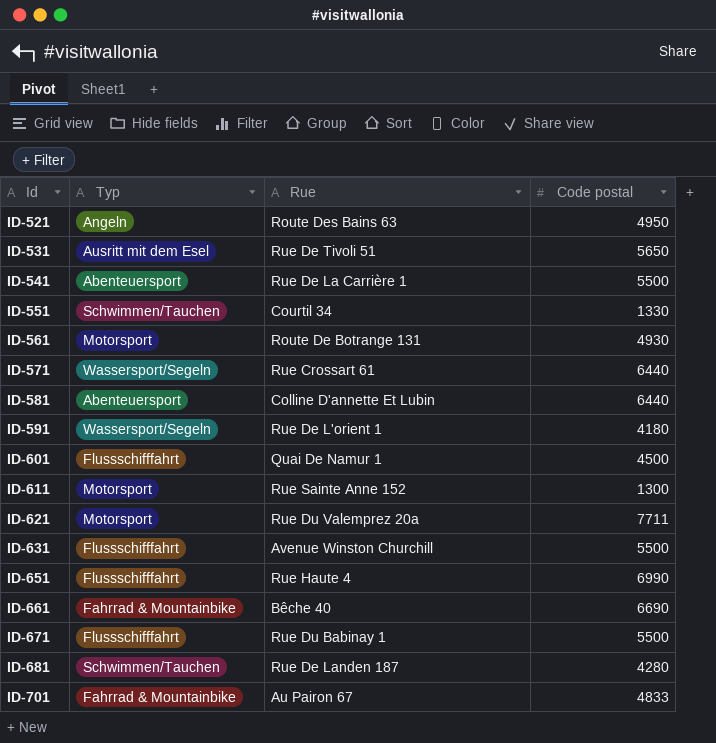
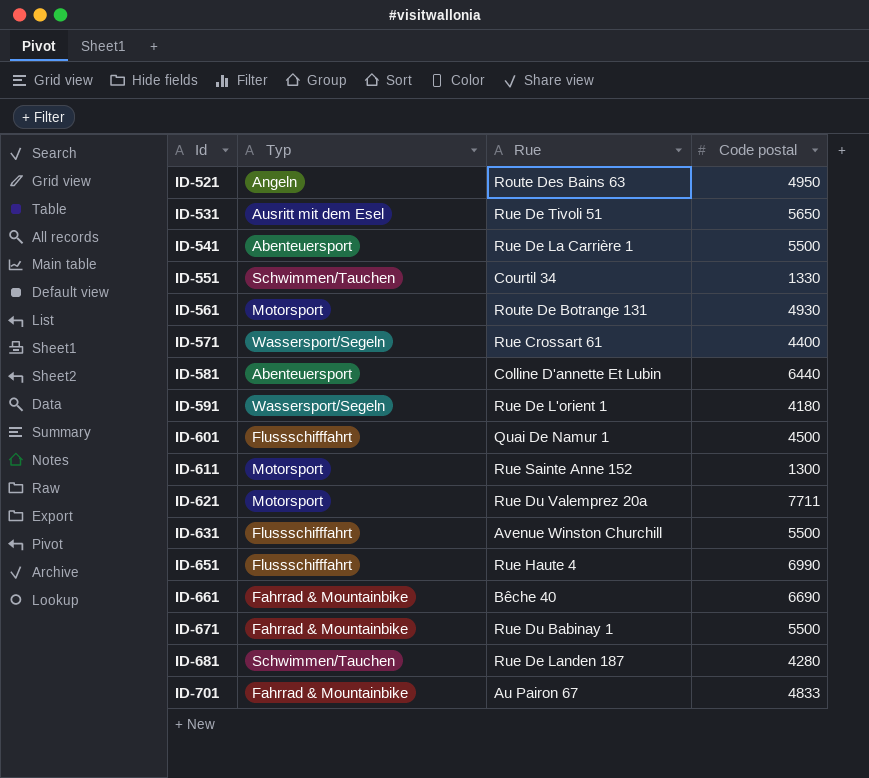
ID-571 | Code postal: 6440 -> 4400
ID-671 | Typ: Flussschifffahrt -> Fahrrad & Mountainbike

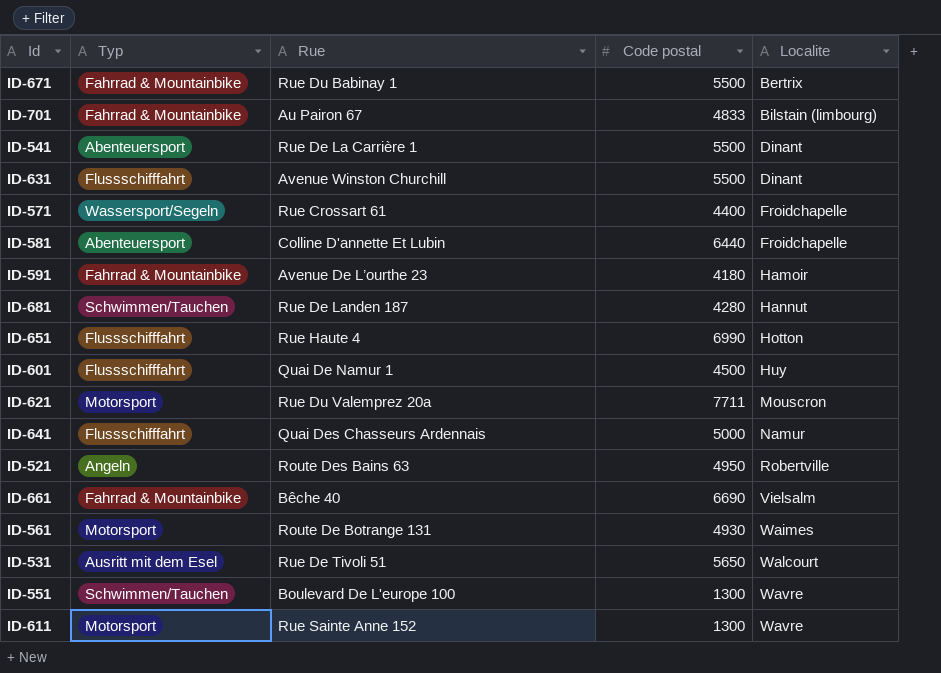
row order: Id ascending -> Localite ascending
column Localite | position: none -> 5
ID-591 | Typ: Wassersport/Segeln -> Fahrrad & Mountainbike
ID-591 | Rue: Rue De L'orient 1 -> Avenue De L’ourthe 23
row ID-641: none -> Flussschifffahrt | Quai Des Chasseurs Ardennais | 5000 | Namur
ID-551 | Rue: Courtil 34 -> Boulevard De L'europe 100
ID-551 | Code postal: 1330 -> 1300

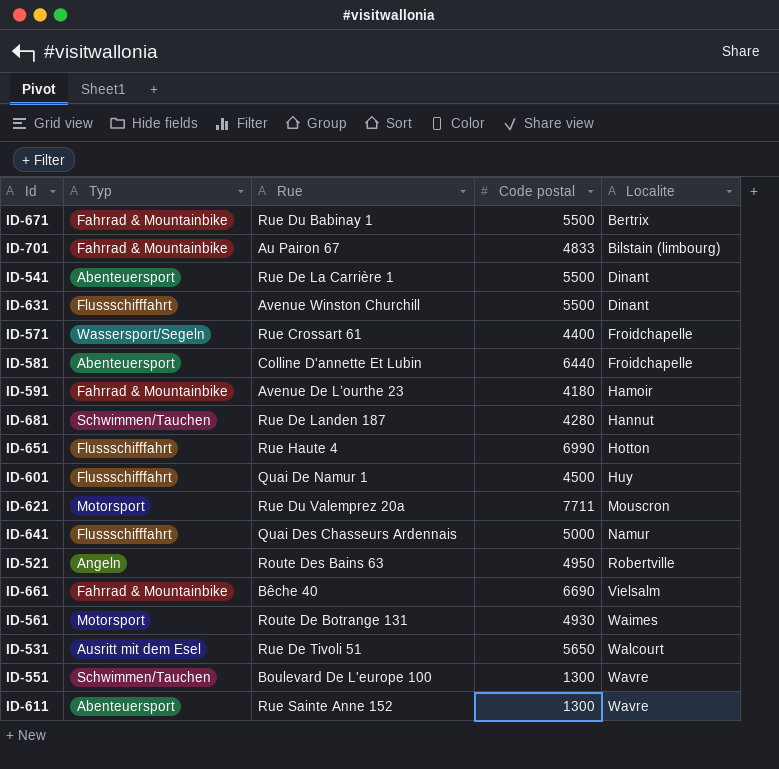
ID-611 | Typ: Motorsport -> Abenteuersport

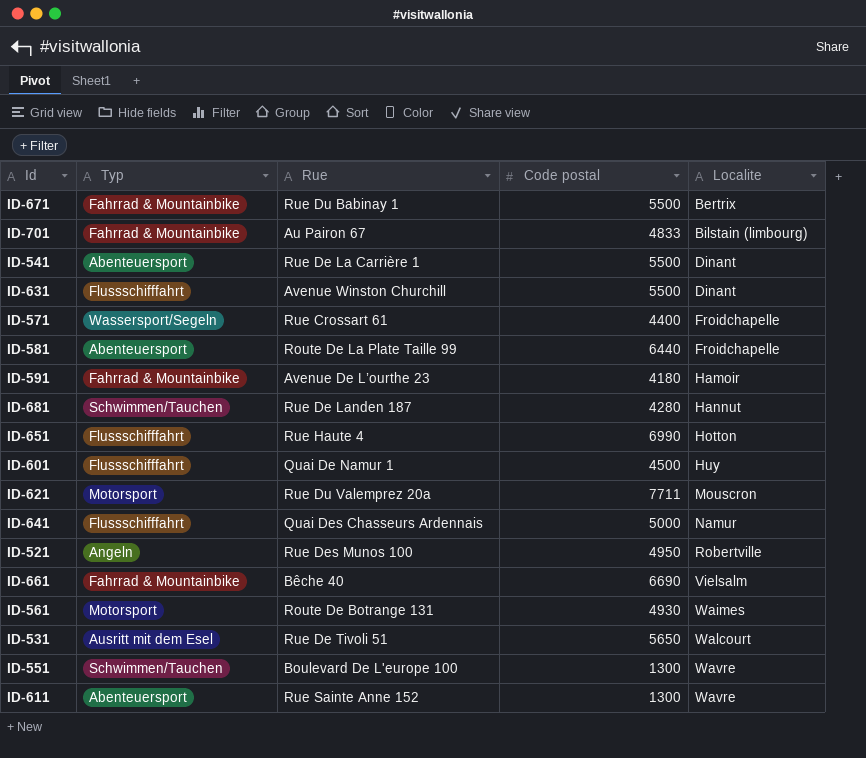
ID-581 | Rue: Colline D'annette Et Lubin -> Route De La Plate Taille 99
ID-521 | Rue: Route Des Bains 63 -> Rue Des Munos 100

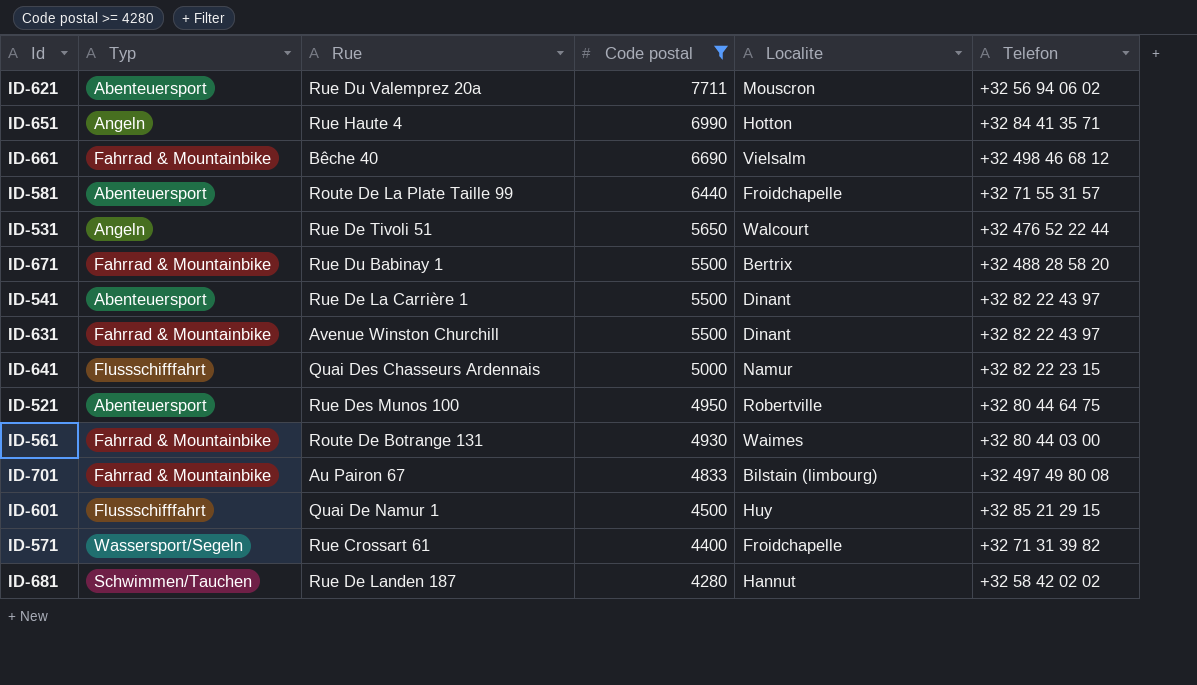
filter: none -> Code postal >= 4280
row order: Localite ascending -> Code postal descending
column Telefon | position: none -> 6
ID-621 | Typ: Motorsport -> Abenteuersport
ID-651 | Typ: Flussschifffahrt -> Angeln
ID-531 | Typ: Ausritt mit dem Esel -> Angeln
ID-631 | Typ: Flussschifffahrt -> Fahrrad & Mountainbike
ID-521 | Typ: Angeln -> Abenteuersport
ID-561 | Typ: Motorsport -> Fahrrad & Mountainbike

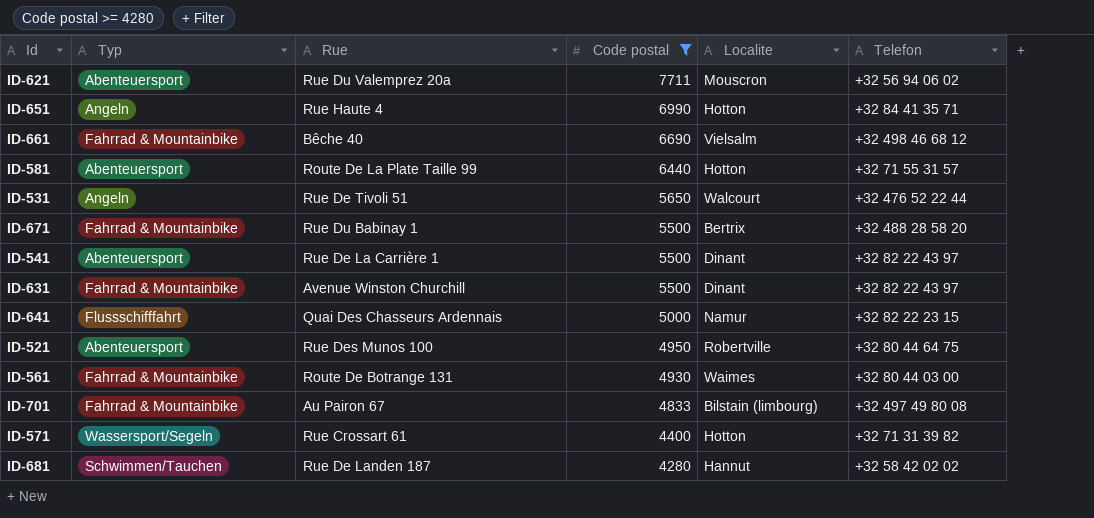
row ID-601: Flussschifffahrt | Quai De Namur 1 | 4500 | Huy | +32 85 21 29 15 -> none
ID-581 | Localite: Froidchapelle -> Hotton
ID-571 | Localite: Froidchapelle -> Hotton

